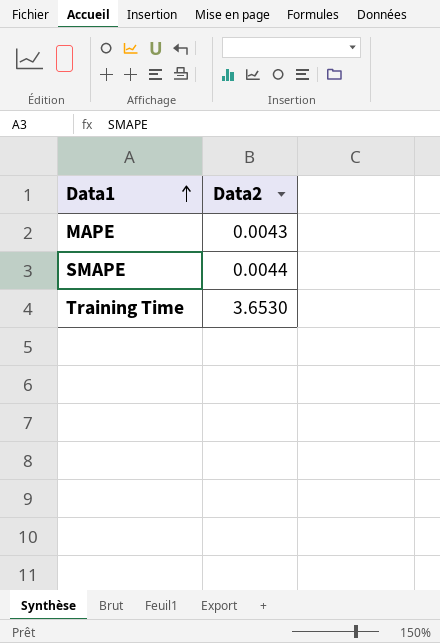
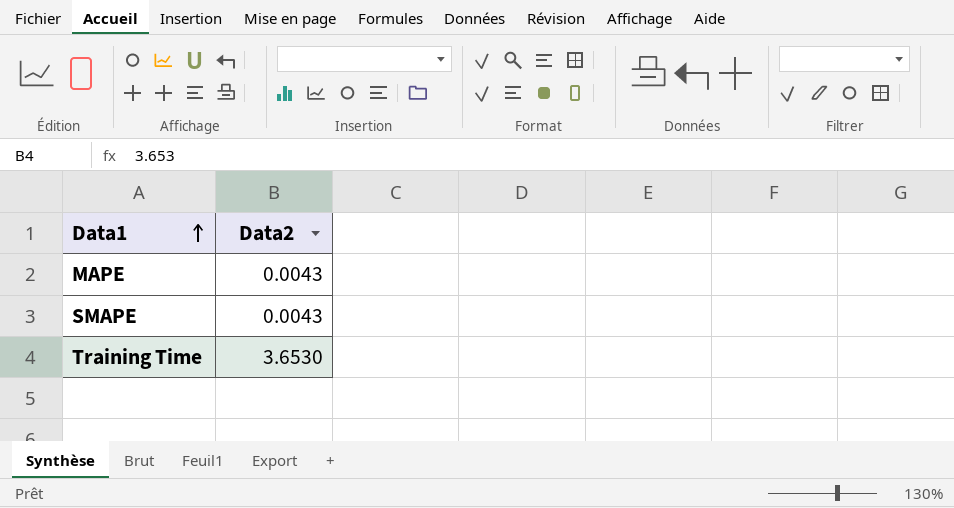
SMAPE | Data2: 0.0044 -> 0.0043

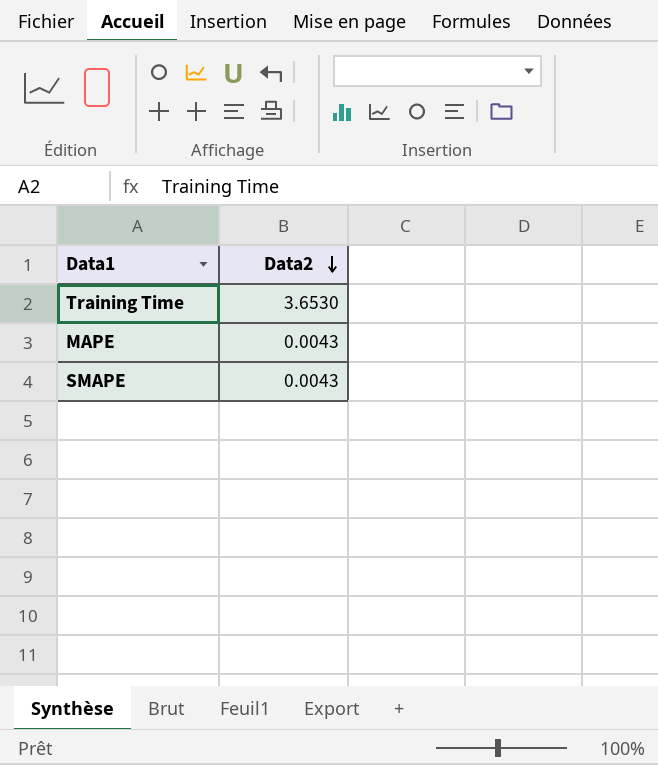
row order: Data1 ascending -> Data2 descending

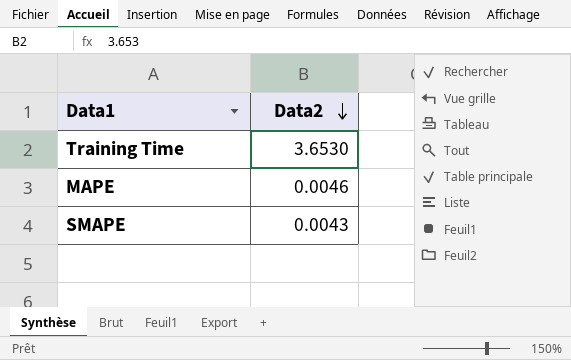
MAPE | Data2: 0.0043 -> 0.0046

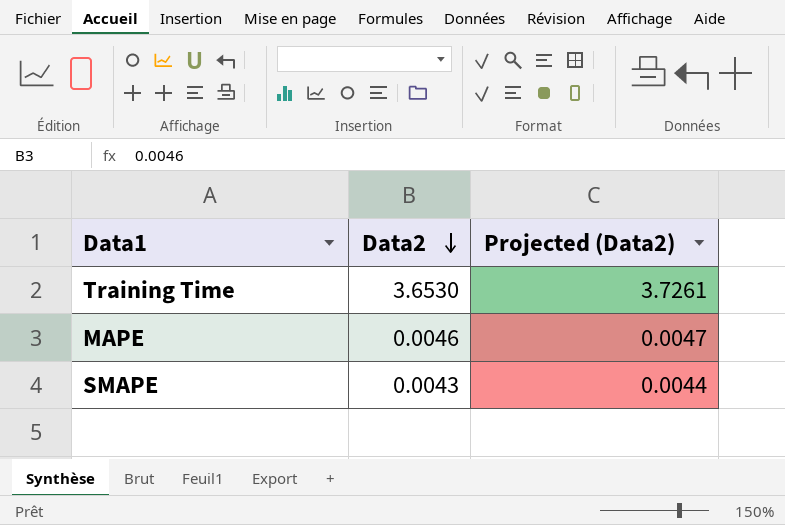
column Projected (Data2) | formula: none -> [Data2] * 1.02

